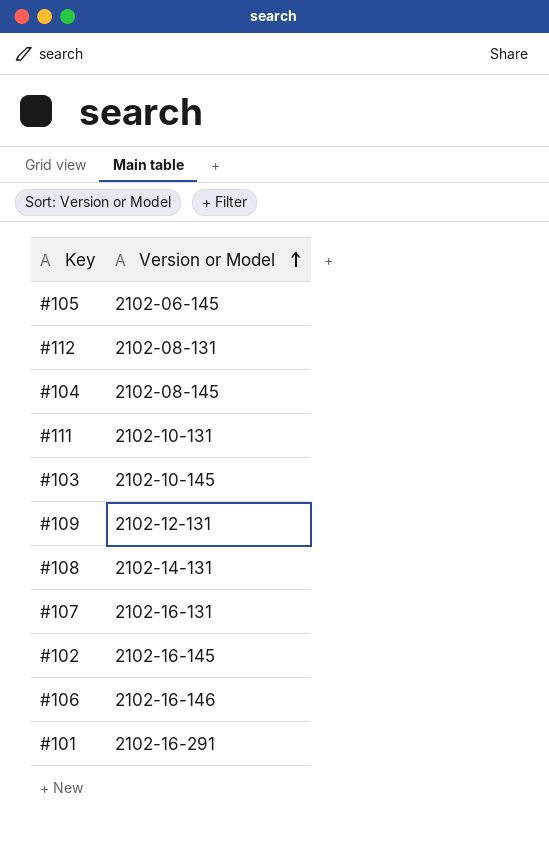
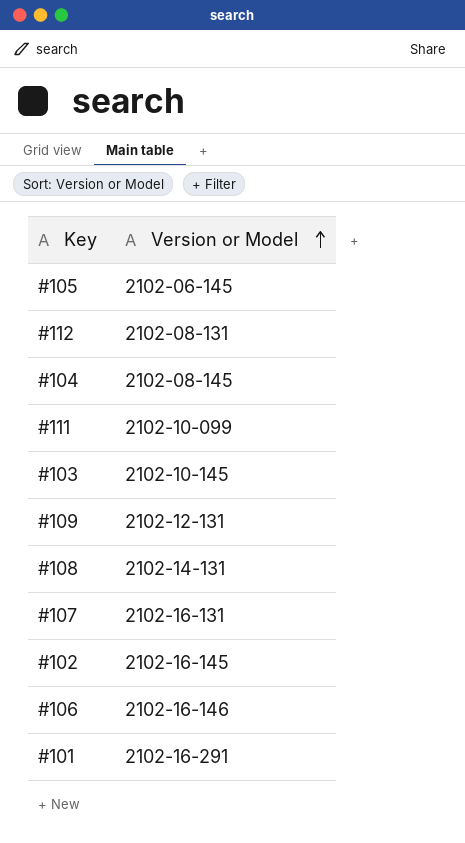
#111 | Version or Model: 2102-10-131 -> 2102-10-099

